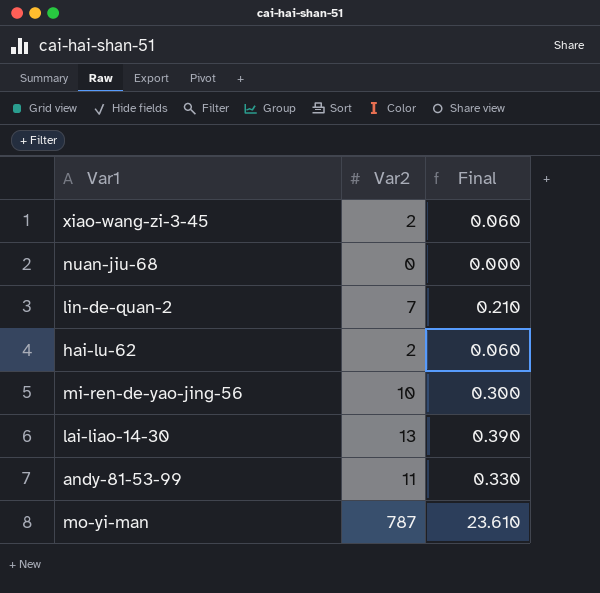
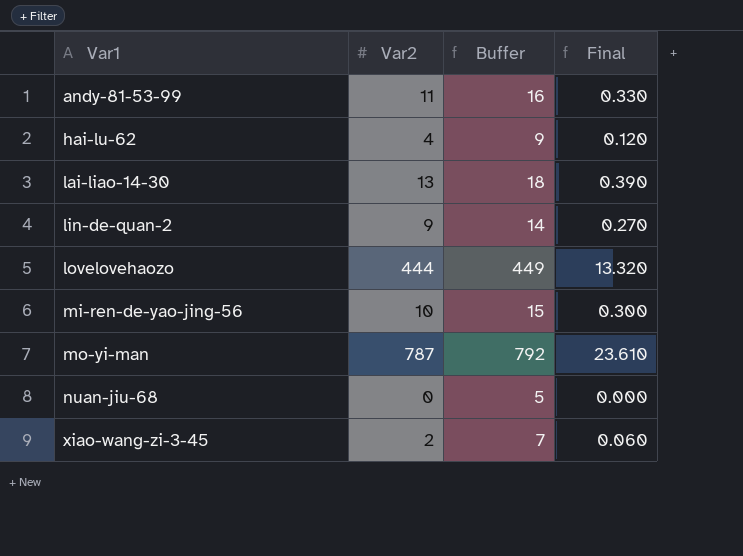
row order: none -> Var1 ascending
column Buffer | formula: none -> [Var2] + 5
hai-lu-62 | Var2: 2 -> 4
hai-lu-62 | Final: 0.060 -> 0.120
lin-de-quan-2 | Var2: 7 -> 9
lin-de-quan-2 | Final: 0.210 -> 0.270
row lovelovehaozo: none -> 444 | 449 | 13.320

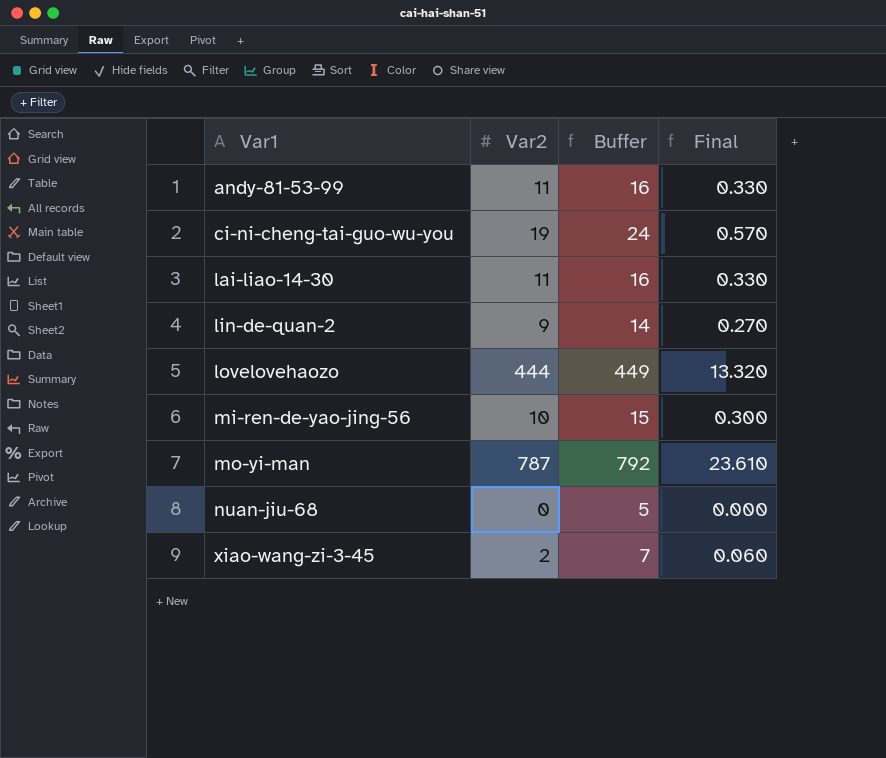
row hai-lu-62: 4 | 9 | 0.120 -> none
row ci-ni-cheng-tai-guo-wu-you: none -> 19 | 24 | 0.570
lai-liao-14-30 | Var2: 13 -> 11
lai-liao-14-30 | Buffer: 18 -> 16
lai-liao-14-30 | Final: 0.390 -> 0.330

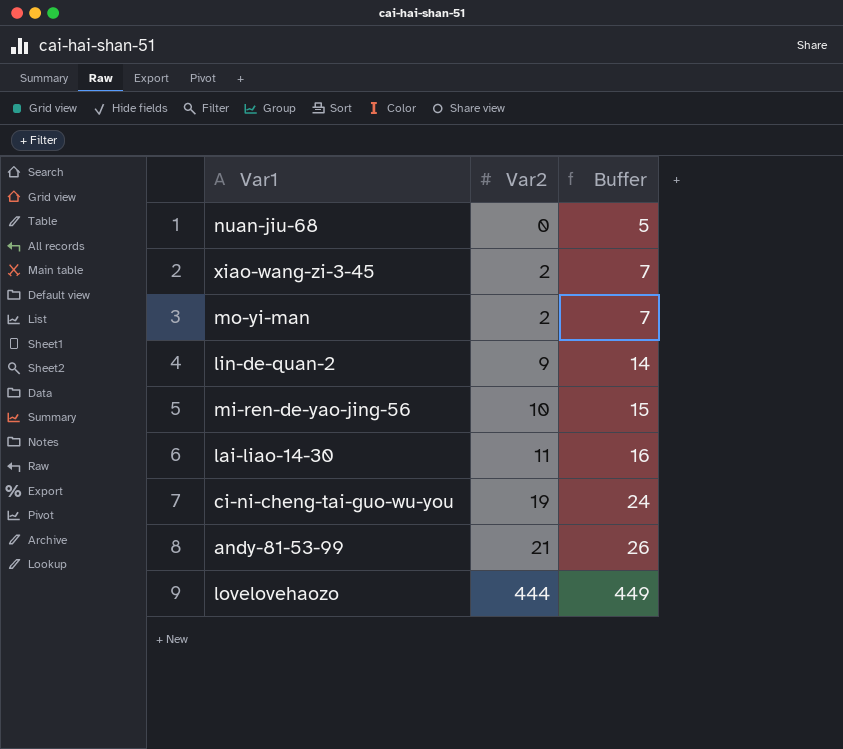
row order: Var1 ascending -> Var2 ascending
column Final | formula: [Var2] * 0.03 -> none
mo-yi-man | Var2: 787 -> 2
mo-yi-man | Buffer: 792 -> 7
andy-81-53-99 | Var2: 11 -> 21
andy-81-53-99 | Buffer: 16 -> 26

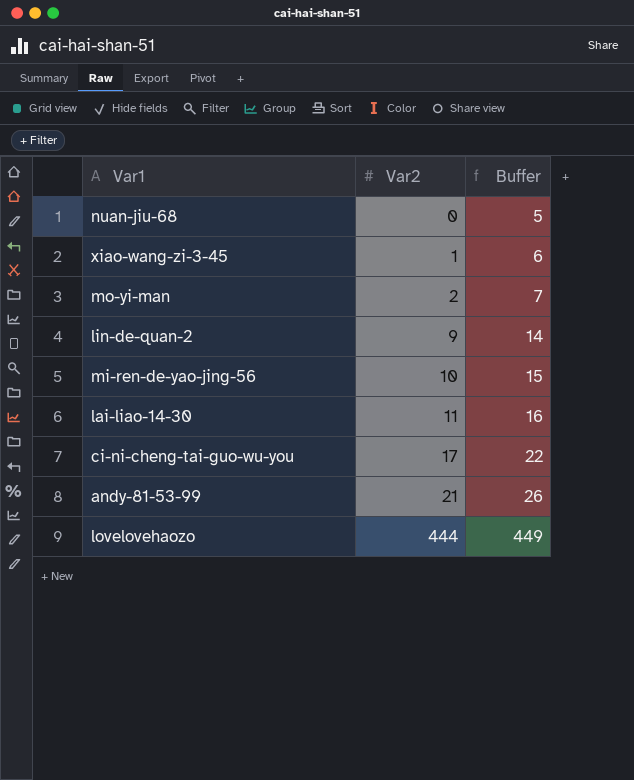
xiao-wang-zi-3-45 | Var2: 2 -> 1
xiao-wang-zi-3-45 | Buffer: 7 -> 6
ci-ni-cheng-tai-guo-wu-you | Var2: 19 -> 17
ci-ni-cheng-tai-guo-wu-you | Buffer: 24 -> 22

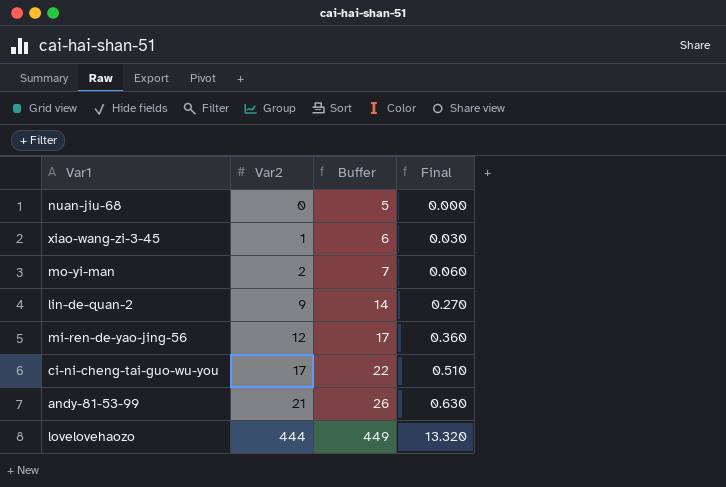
column Final | formula: none -> [Var2] * 0.03
row lai-liao-14-30: 11 | 16 -> none
mi-ren-de-yao-jing-56 | Var2: 10 -> 12
mi-ren-de-yao-jing-56 | Buffer: 15 -> 17

